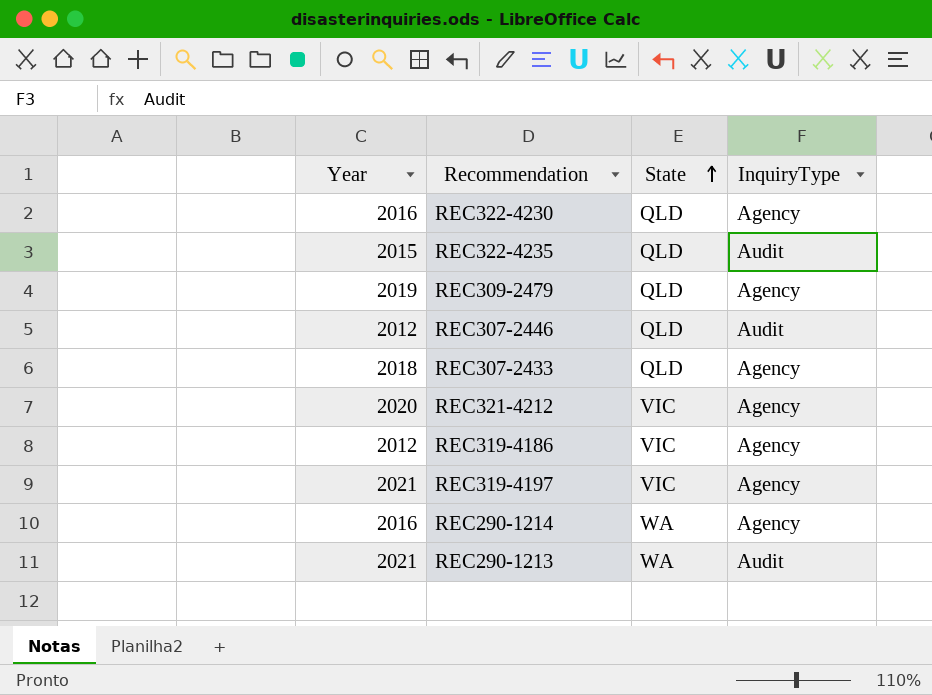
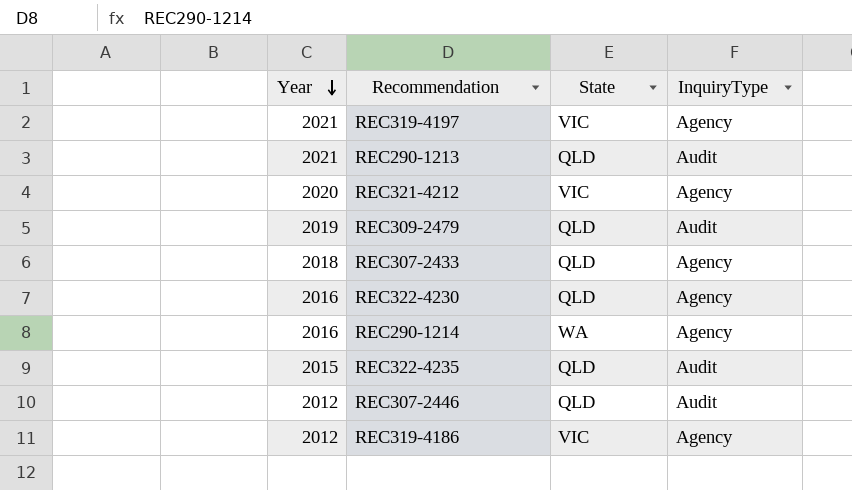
row order: State ascending -> Year descending
REC290-1213 | State: WA -> QLD
REC309-2479 | InquiryType: Agency -> Audit

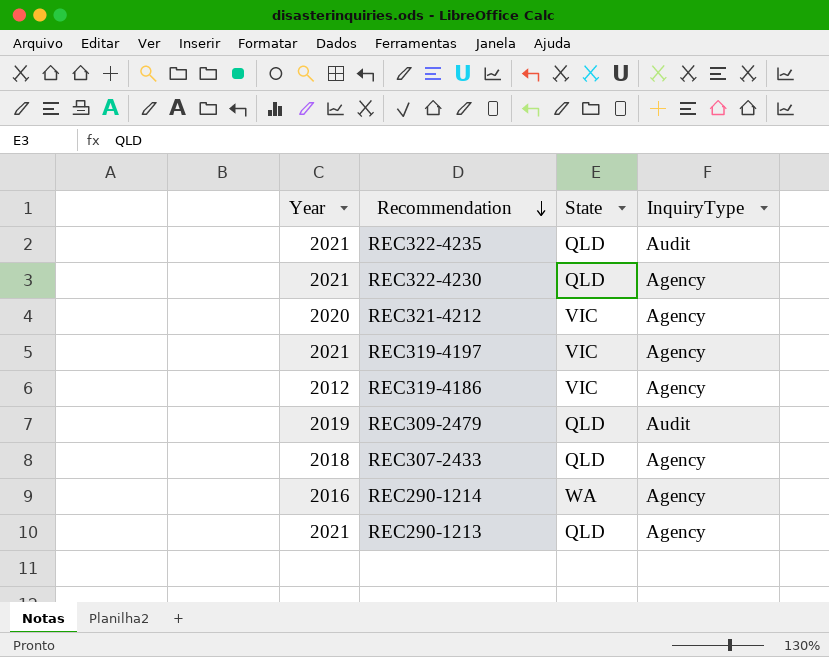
row order: Year descending -> Recommendation descending
row REC307-2446: 2012 | QLD | Audit -> none
REC322-4235 | Year: 2015 -> 2021
REC322-4230 | Year: 2016 -> 2021
REC290-1213 | InquiryType: Audit -> Agency

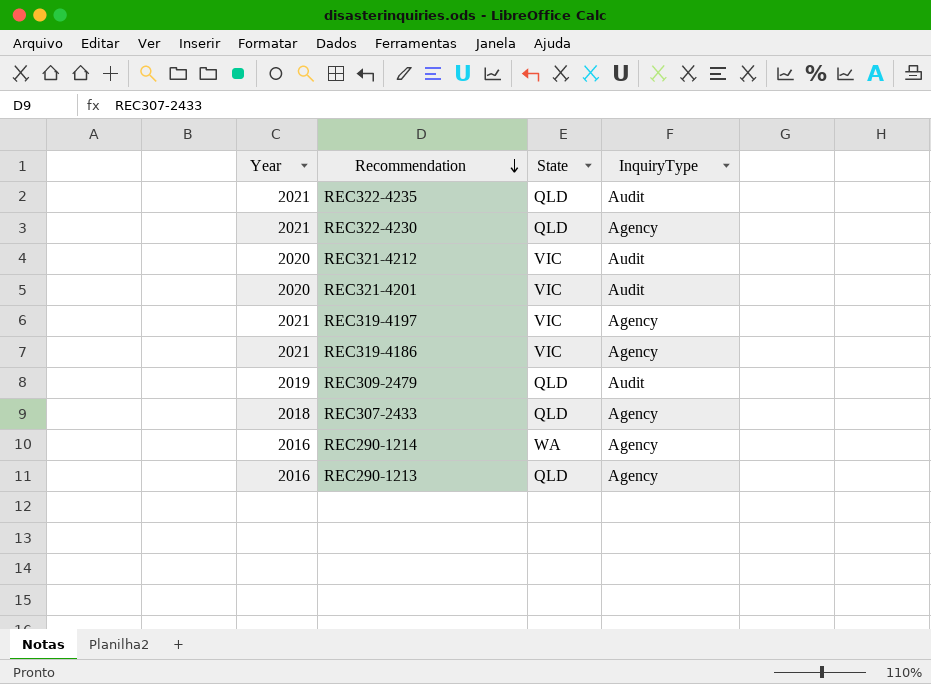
REC321-4212 | InquiryType: Agency -> Audit
row REC321-4201: none -> 2020 | VIC | Audit
REC319-4186 | Year: 2012 -> 2021
REC290-1213 | Year: 2021 -> 2016

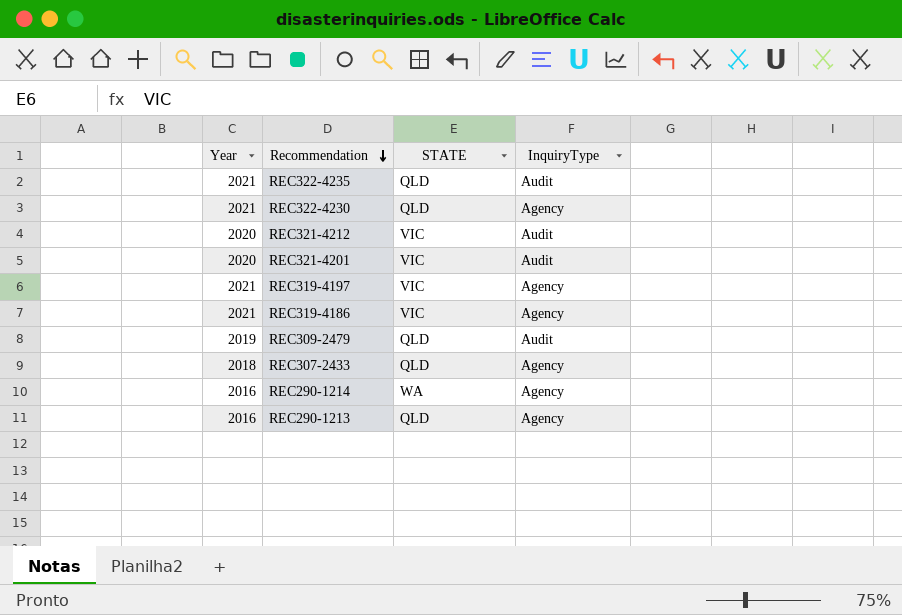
column name: State -> STATE

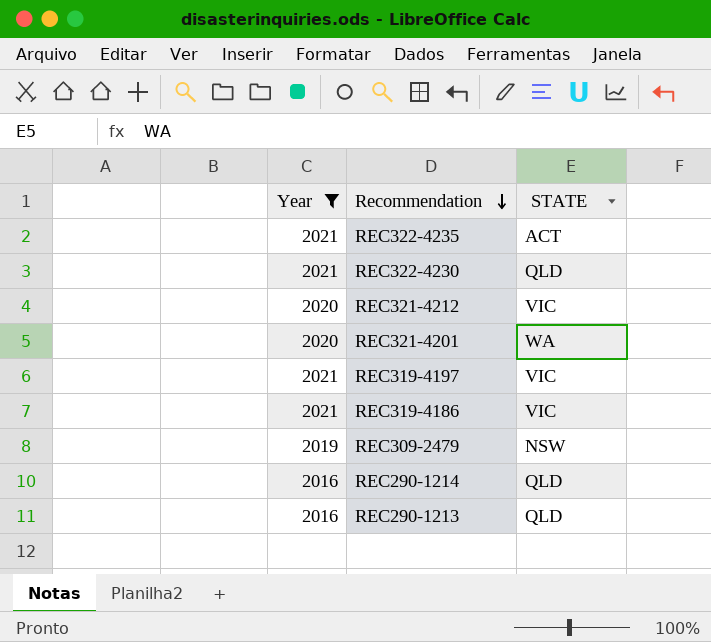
filter: none -> Year != 2018
column InquiryType | position: 4 -> none
REC322-4235 | STATE: QLD -> ACT
REC321-4201 | STATE: VIC -> WA
REC309-2479 | STATE: QLD -> NSW
REC290-1214 | STATE: WA -> QLD

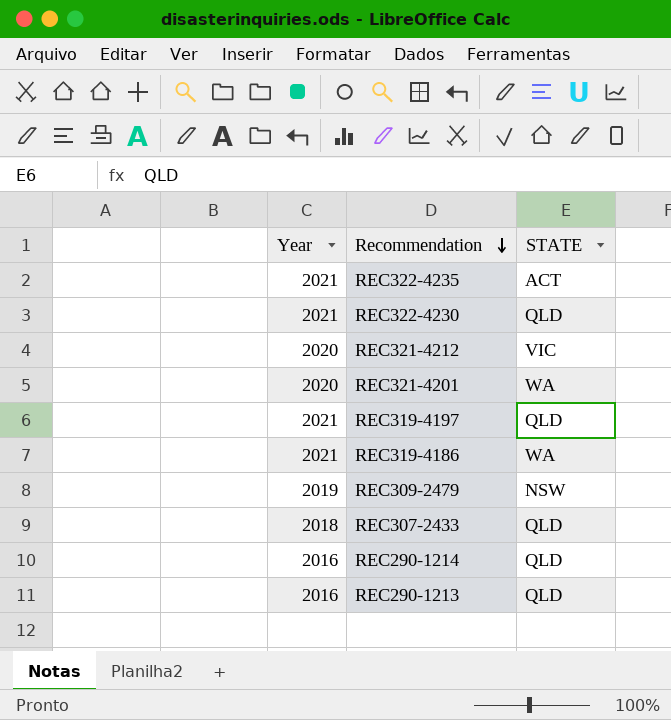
filter: Year != 2018 -> none
REC319-4197 | STATE: VIC -> QLD
REC319-4186 | STATE: VIC -> WA

